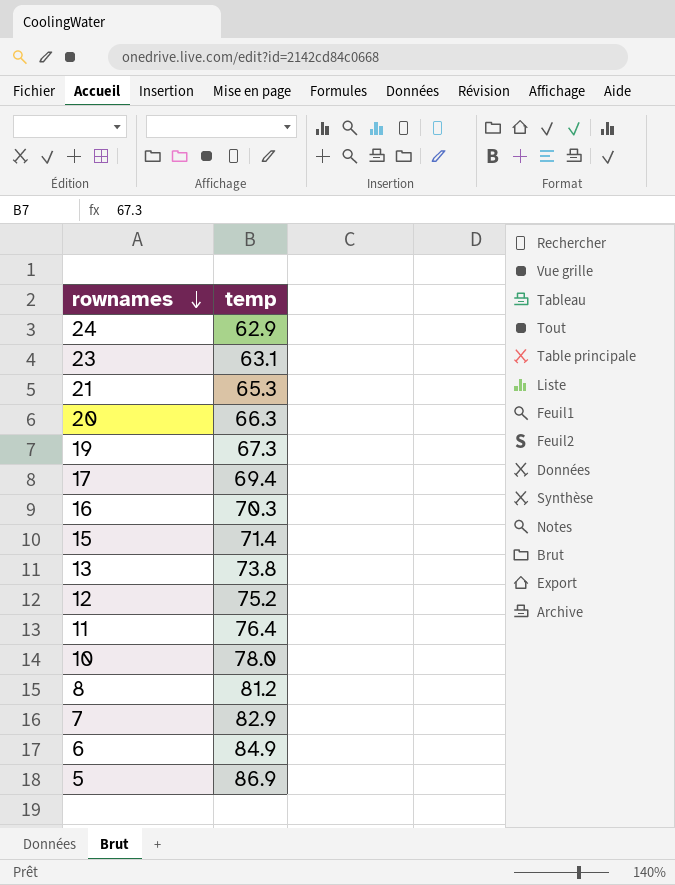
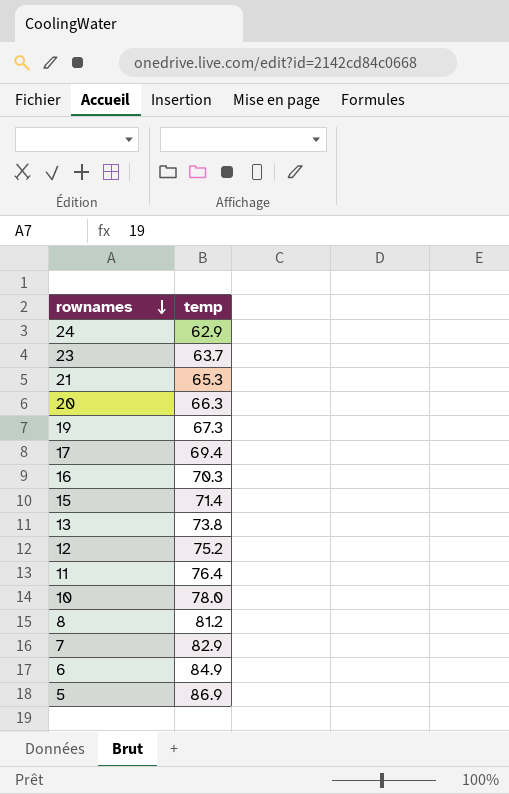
23 | temp: 63.1 -> 63.7

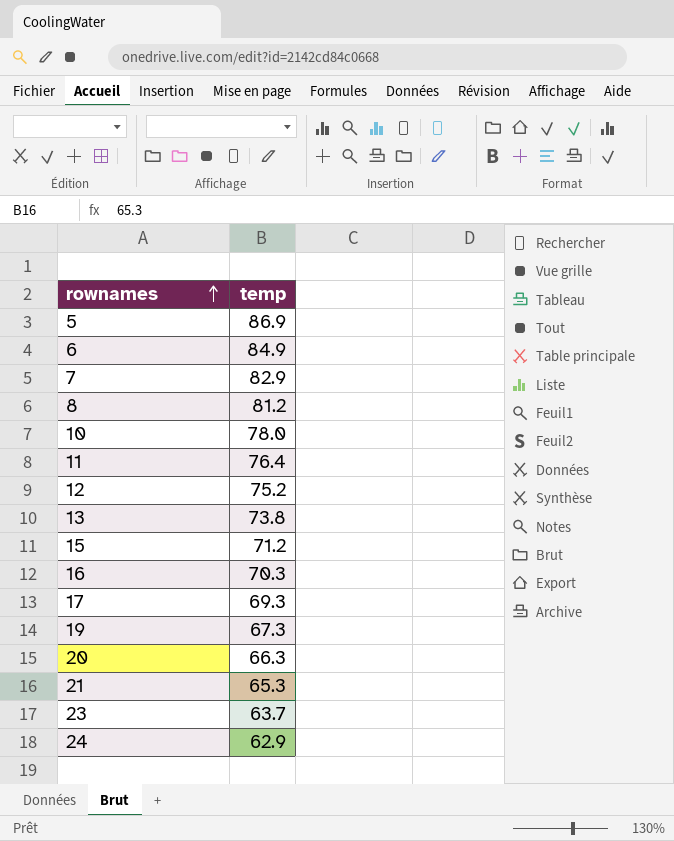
row order: rownames descending -> rownames ascending
15 | temp: 71.4 -> 71.2
17 | temp: 69.4 -> 69.3

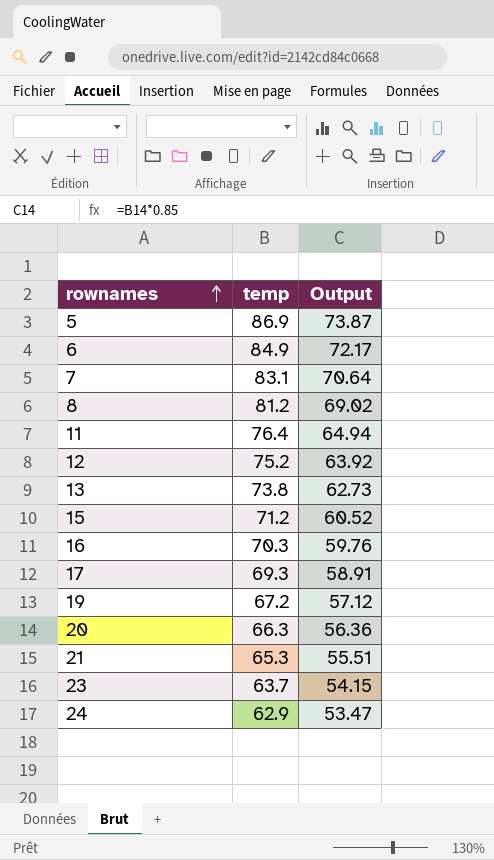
column Output | formula: none -> [temp] * 0.85
row 10: 78.0 -> none
7 | temp: 82.9 -> 83.1
19 | temp: 67.3 -> 67.2

